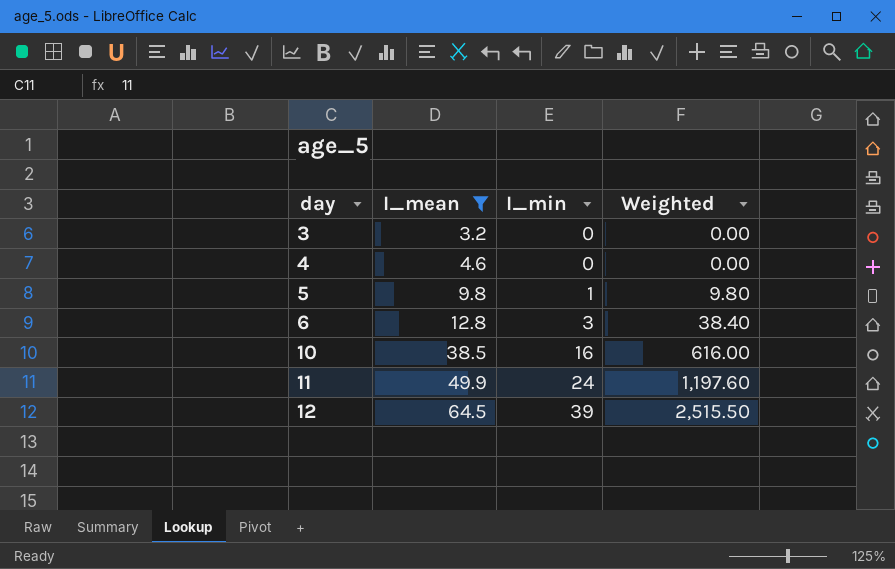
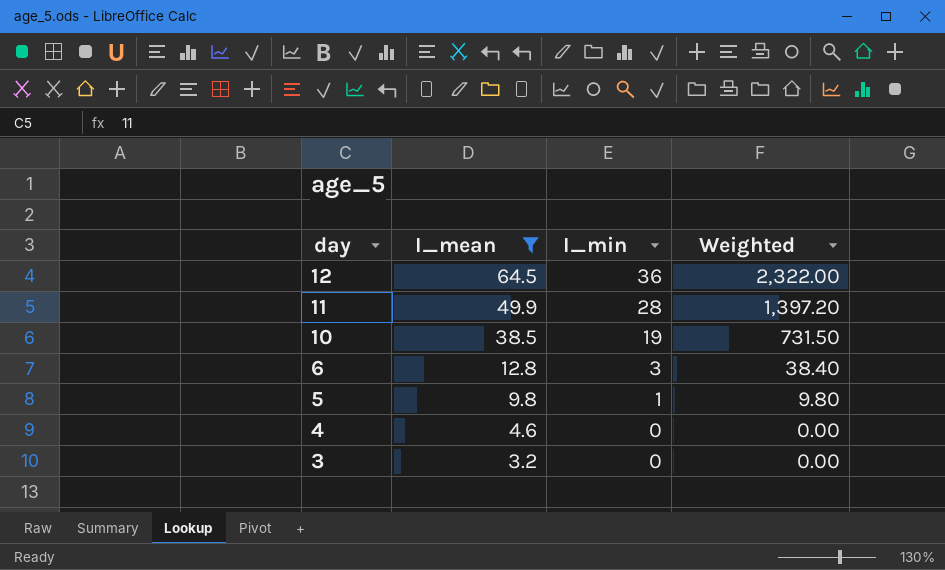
row order: day ascending -> day descending
12 | I_min: 39 -> 36
12 | Weighted: 2,515.50 -> 2,322.00
11 | I_min: 24 -> 28
11 | Weighted: 1,197.60 -> 1,397.20
10 | I_min: 16 -> 19
10 | Weighted: 616.00 -> 731.50

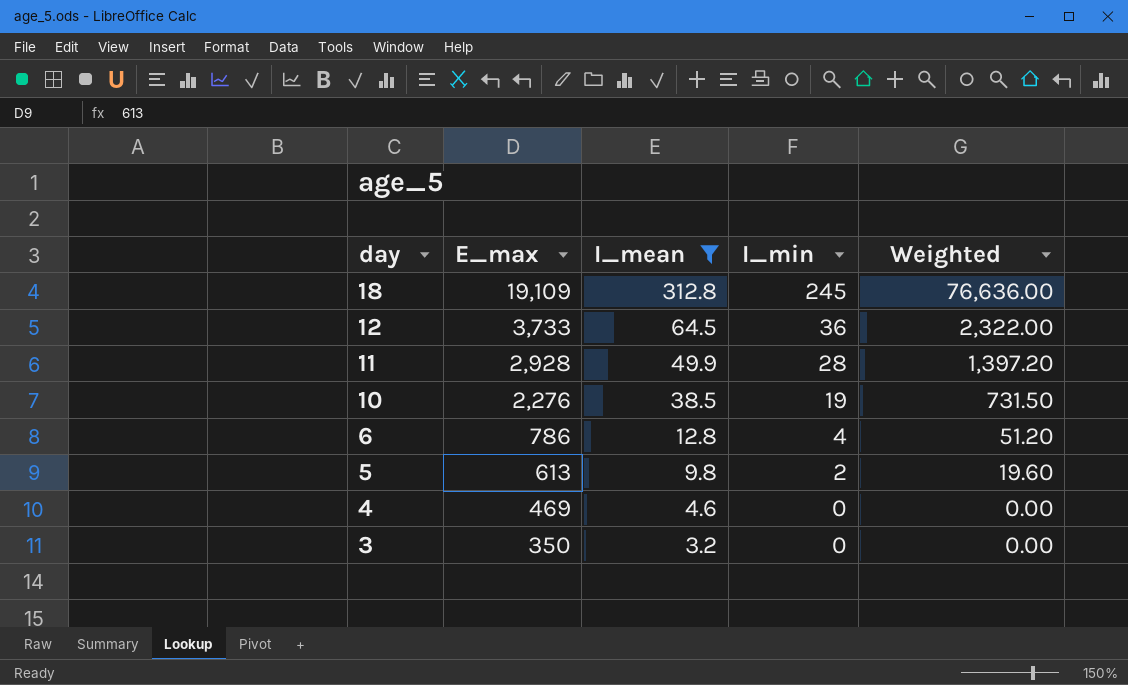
column E_max | position: none -> 2
row 18: none -> 19,109 | 312.8 | 245 | 76,636.00
6 | I_min: 3 -> 4
6 | Weighted: 38.40 -> 51.20
5 | I_min: 1 -> 2
5 | Weighted: 9.80 -> 19.60

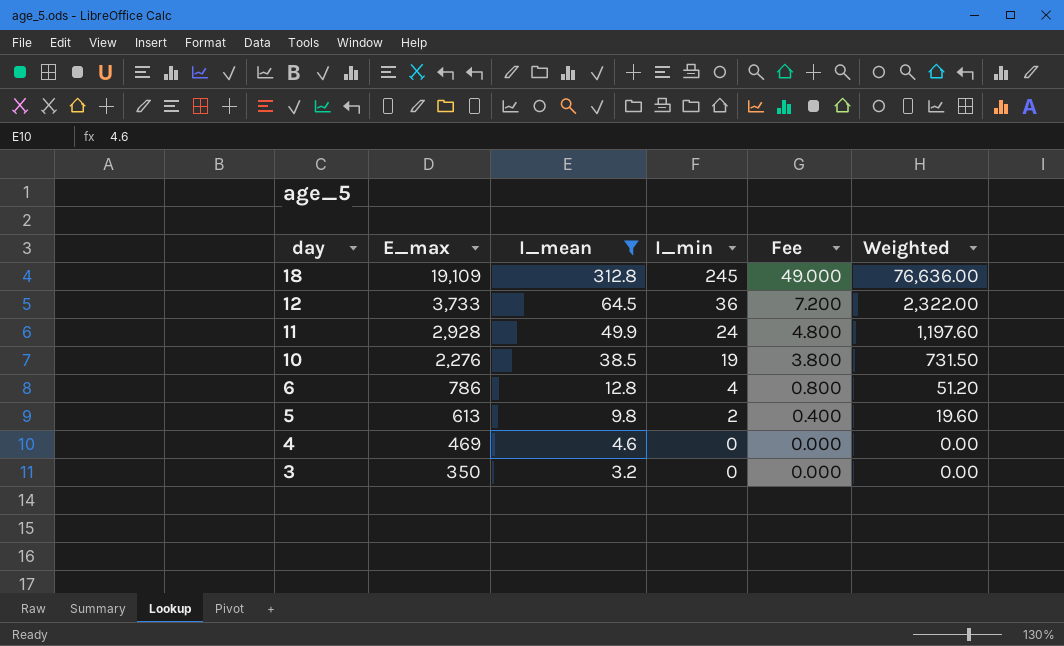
column Fee | formula: none -> [I_min] * 0.2
11 | I_min: 28 -> 24
11 | Weighted: 1,397.20 -> 1,197.60

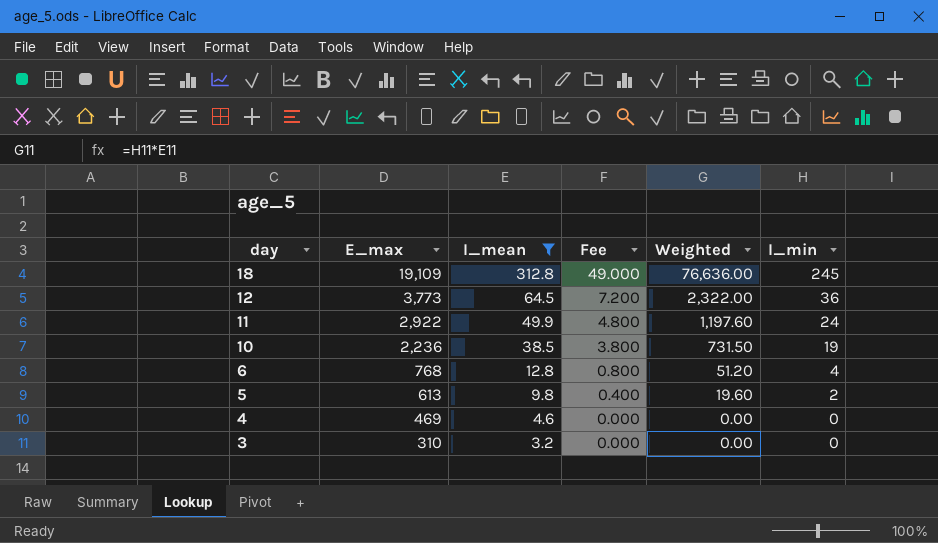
column I_min | position: 4 -> 6
12 | E_max: 3,733 -> 3,773
11 | E_max: 2,928 -> 2,922
10 | E_max: 2,276 -> 2,236
6 | E_max: 786 -> 768
3 | E_max: 350 -> 310

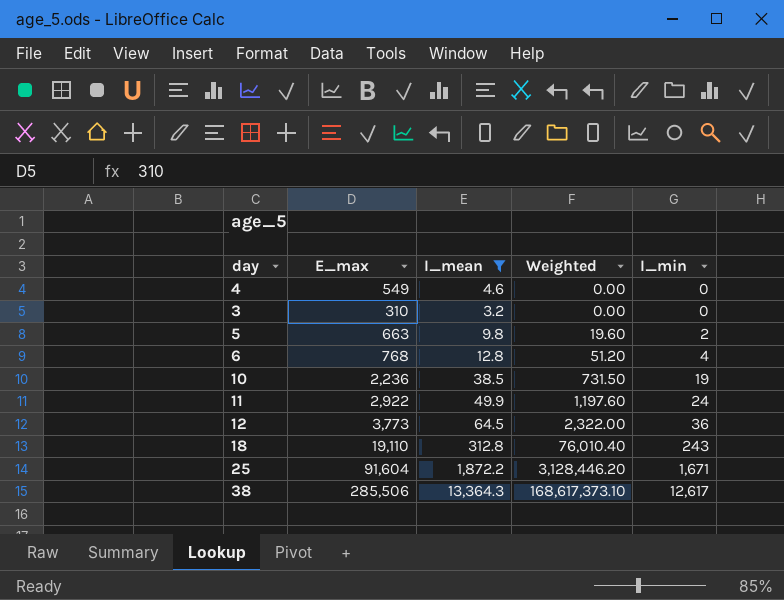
row order: day descending -> Weighted ascending
column Fee | formula: [I_min] * 0.2 -> none
4 | E_max: 469 -> 549
5 | E_max: 613 -> 663
18 | E_max: 19,109 -> 19,110
18 | Weighted: 76,636.00 -> 76,010.40
18 | I_min: 245 -> 243
row 25: none -> 91,604 | 1,872.2 | 3,128,446.20 | 1,671
row 38: none -> 285,506 | 13,364.3 | 168,617,373.10 | 12,617

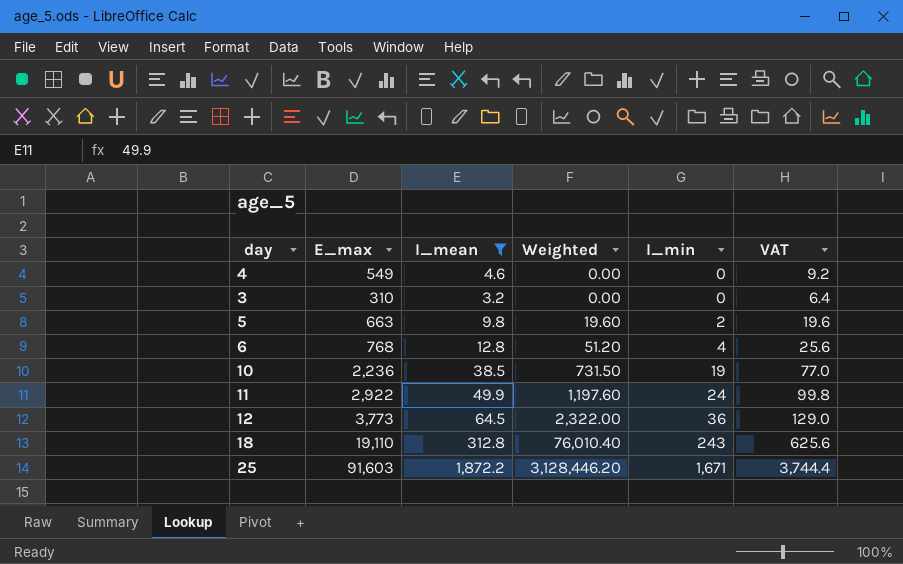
column VAT | formula: none -> [I_mean] * 2
row 38: 285,506 | 13,364.3 | 168,617,373.10 | 12,617 -> none
25 | E_max: 91,604 -> 91,603

